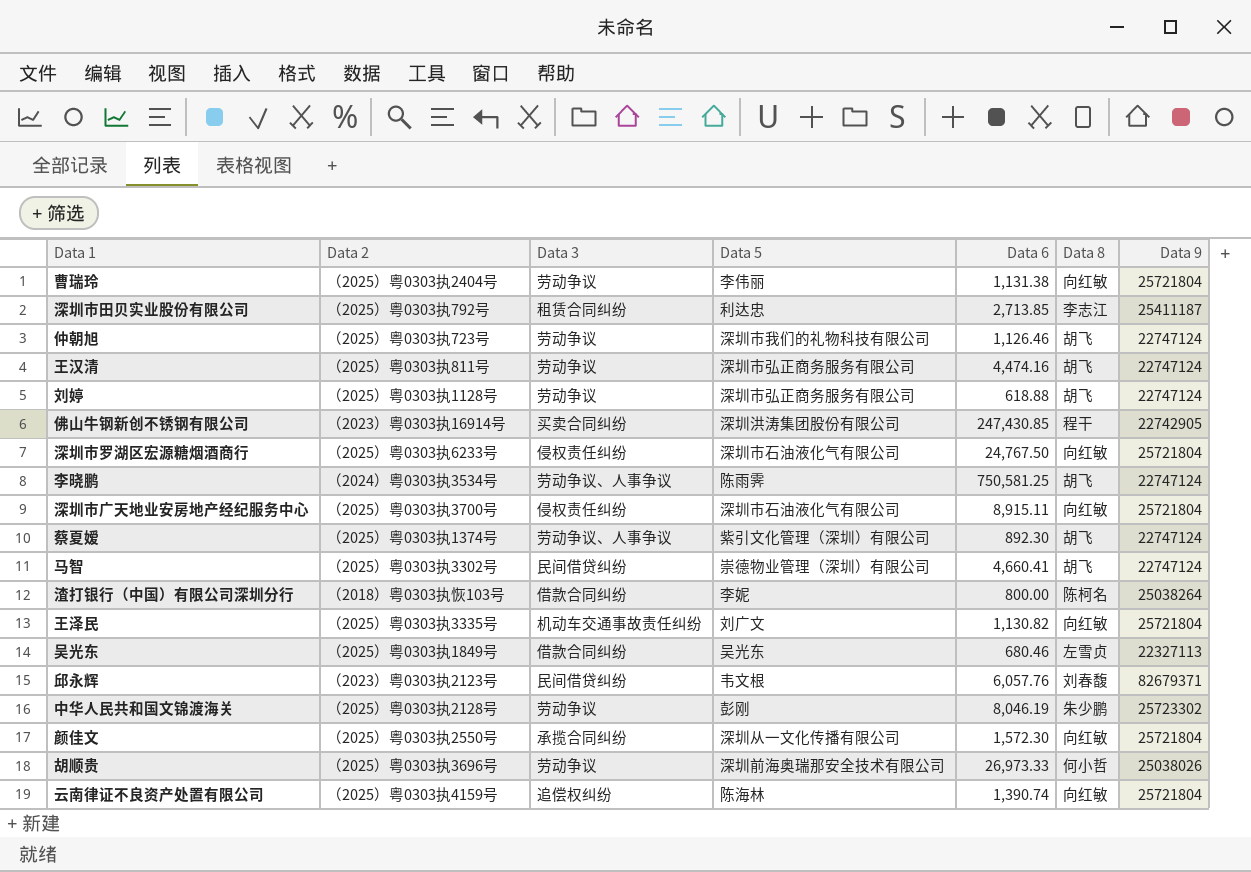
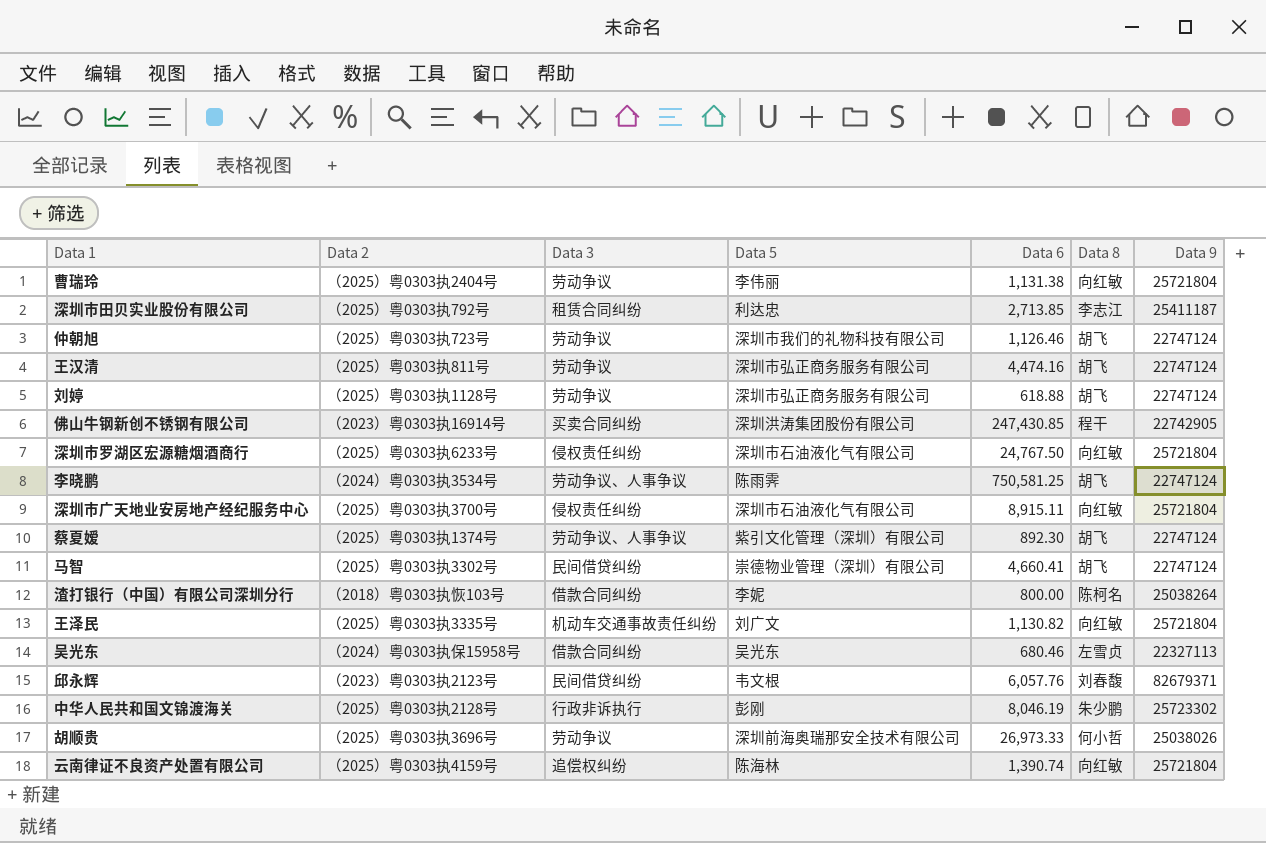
row 颜佳文: （2025）粤0303执2550号 | 承揽合同纠纷 | 深圳从一文化传播有限公司 | 1,572.30 | 向红敏 | 25721804 -> none
吴光东 | Data 2: （2025）粤0303执1849号 -> （2024）粤0303执保15958号
中华人民共和国文锦渡海关 | Data 3: 劳动争议 -> 行政非诉执行

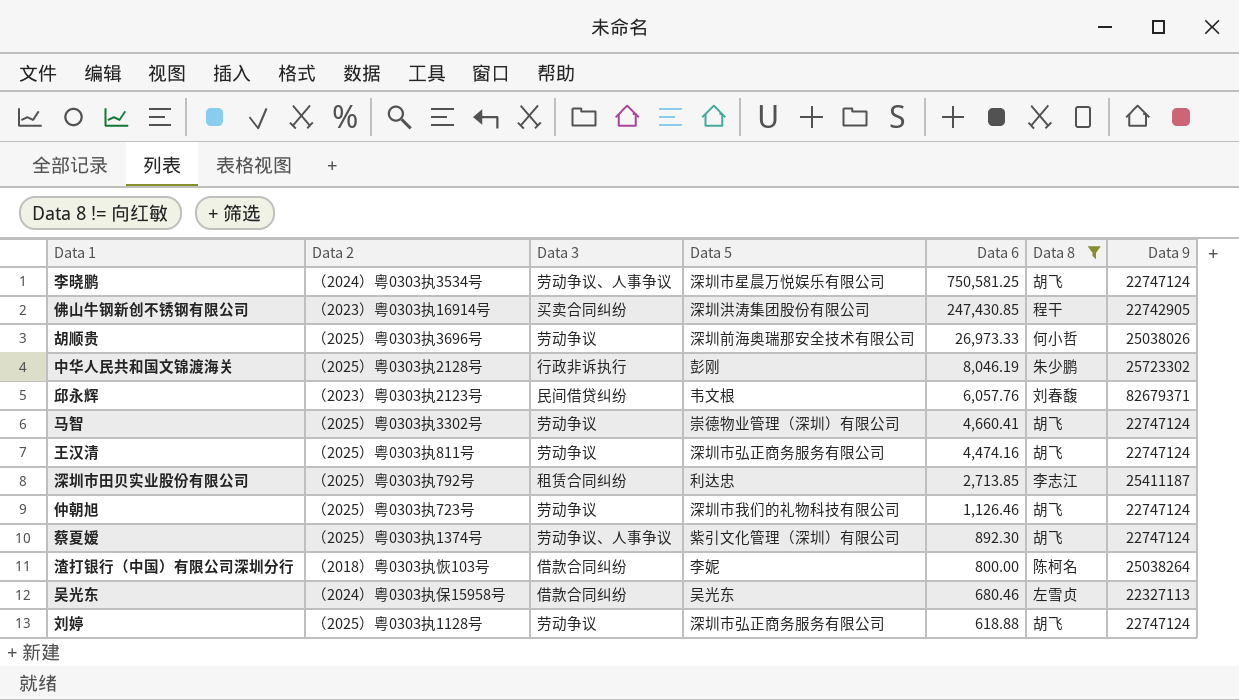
filter: none -> Data 8 != 向红敏
row order: none -> Data 6 descending
李晓鹏 | Data 5: 陈雨霁 -> 深圳市星晨万悦娱乐有限公司
马智 | Data 3: 民间借贷纠纷 -> 劳动争议

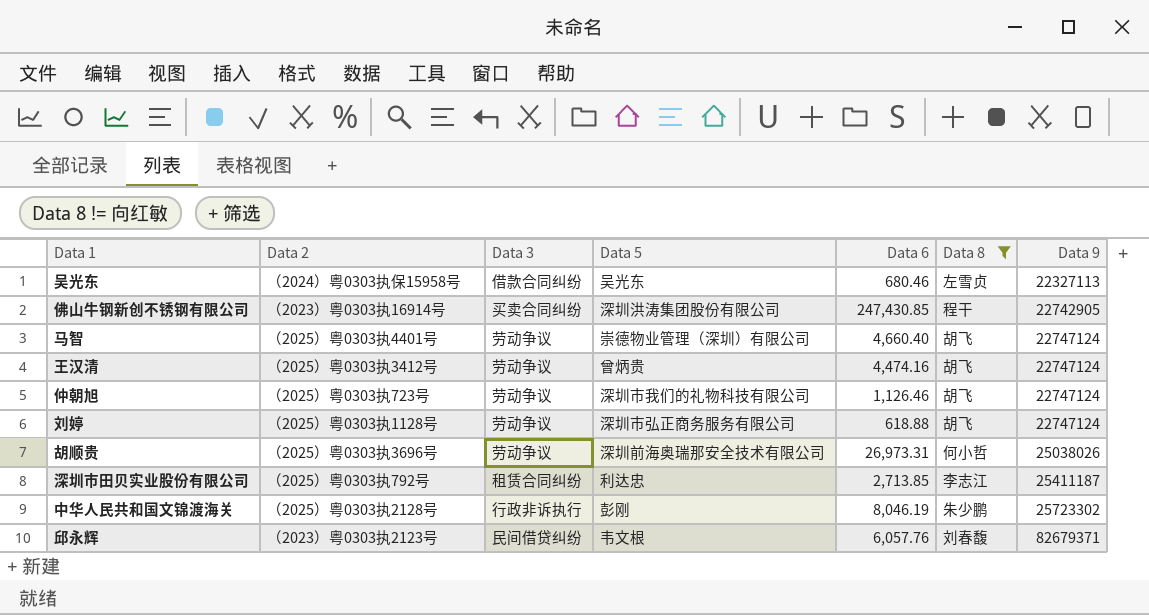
row order: Data 6 descending -> Data 9 ascending
row 李晓鹏: （2024）粤0303执3534号 | 劳动争议、人事争议 | 深圳市星晨万悦娱乐有限公司 | 750,581.25 | 胡飞 | 22747124 -> none
row 蔡夏嫒: （2025）粤0303执1374号 | 劳动争议、人事争议 | 紫引文化管理（深圳）有限公司 | 892.30 | 胡飞 | 22747124 -> none
row 渣打银行（中国）有限公司深圳分行: （2018）粤0303执恢103号 | 借款合同纠纷 | 李妮 | 800.00 | 陈柯名 | 25038264 -> none
马智 | Data 2: （2025）粤0303执3302号 -> （2025）粤0303执4401号
马智 | Data 6: 4,660.41 -> 4,660.40
王汉清 | Data 2: （2025）粤0303执811号 -> （2025）粤0303执3412号
王汉清 | Data 5: 深圳市弘正商务服务有限公司 -> 曾炳贵
胡顺贵 | Data 6: 26,973.33 -> 26,973.31

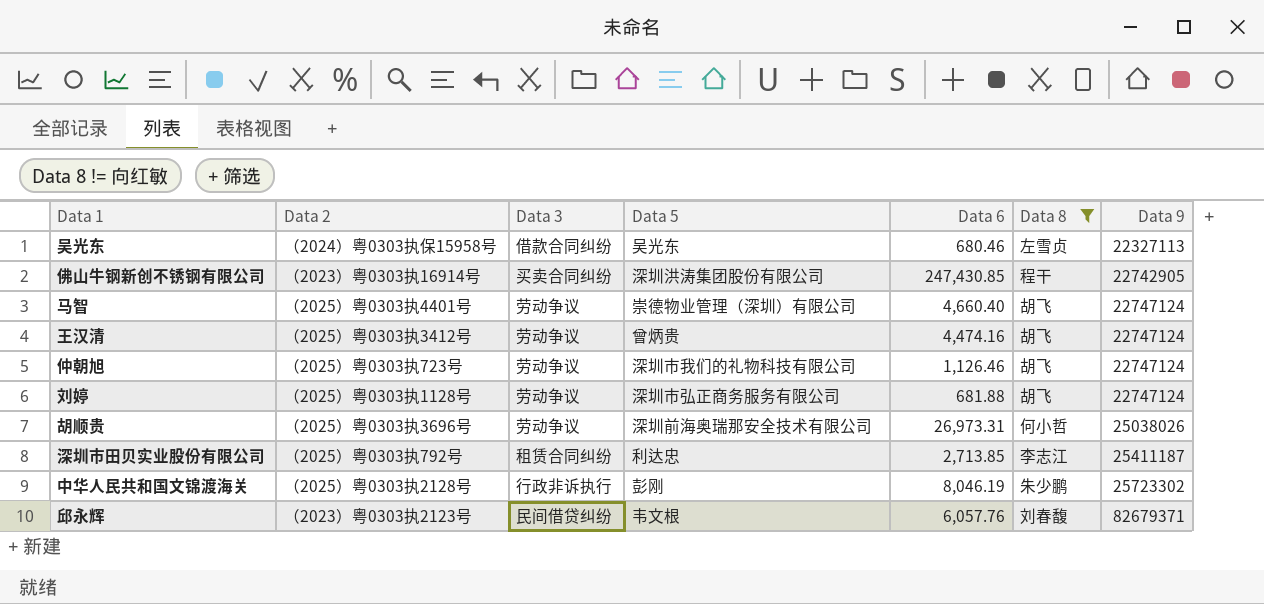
刘婷 | Data 6: 618.88 -> 681.88

